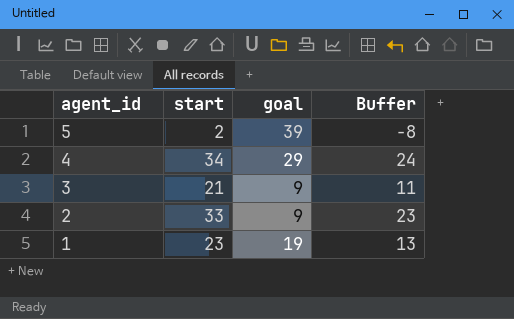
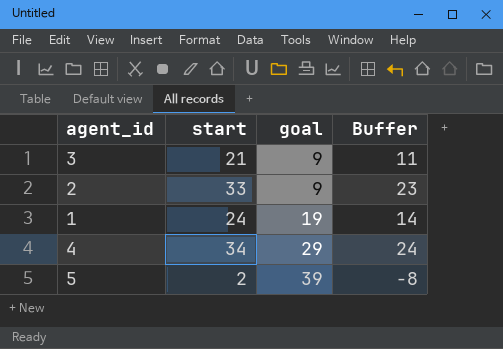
row order: agent_id descending -> goal ascending
1 | start: 23 -> 24
1 | Buffer: 13 -> 14

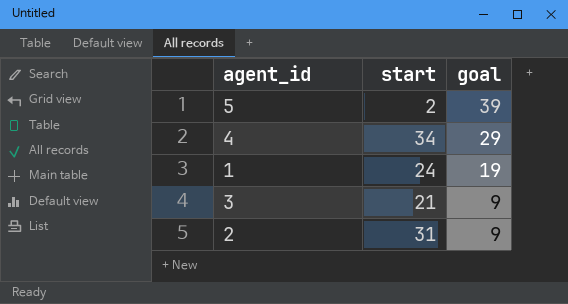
row order: goal ascending -> goal descending
column Buffer | formula: [start] - 10 -> none
2 | start: 33 -> 31

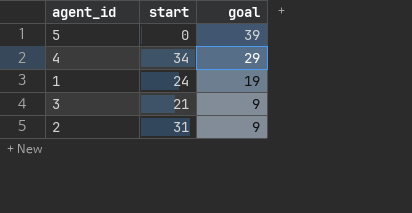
5 | start: 2 -> 0

